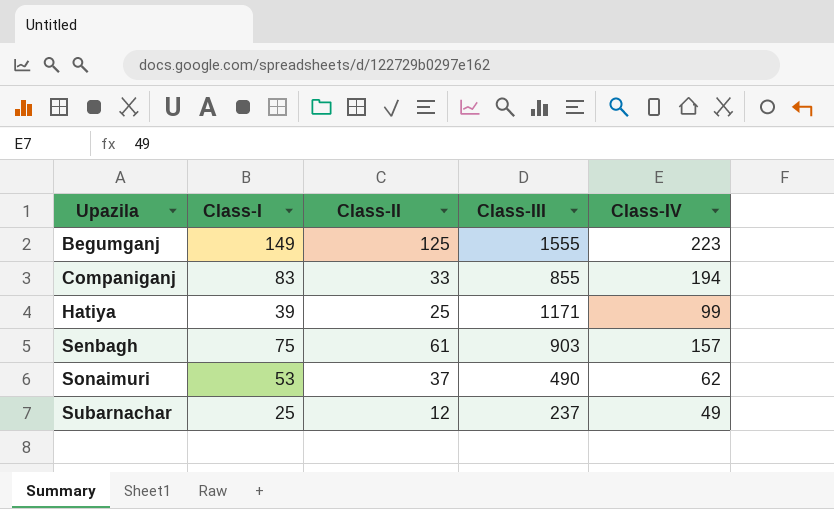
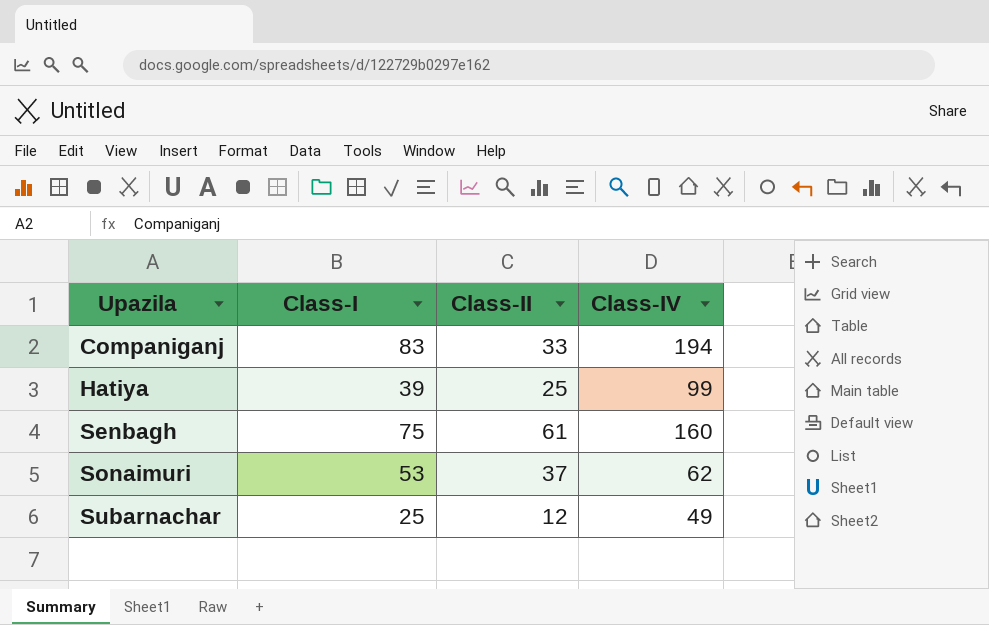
column Class-III | position: 4 -> none
row Begumganj: 149 | 125 | 1555 | 223 -> none
Senbagh | Class-IV: 157 -> 160

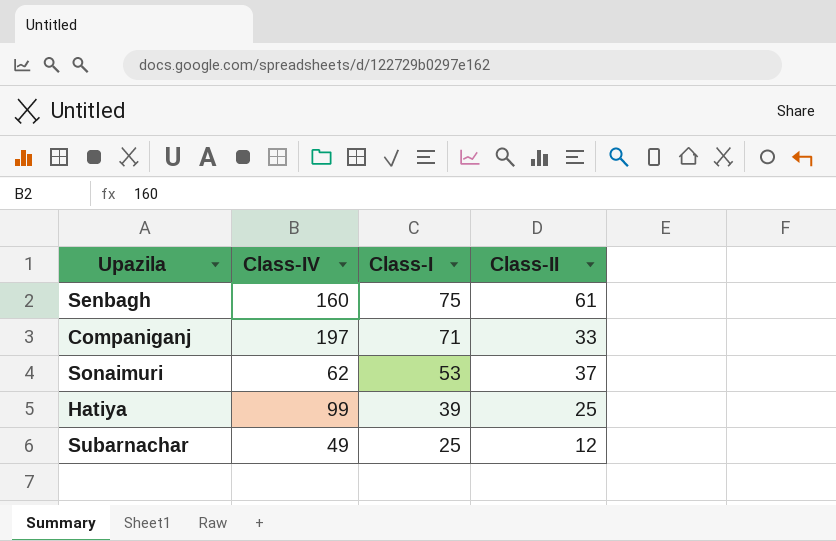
row order: Upazila ascending -> Class-I descending
column Class-IV | position: 4 -> 2
Companiganj | Class-IV: 194 -> 197
Companiganj | Class-I: 83 -> 71

